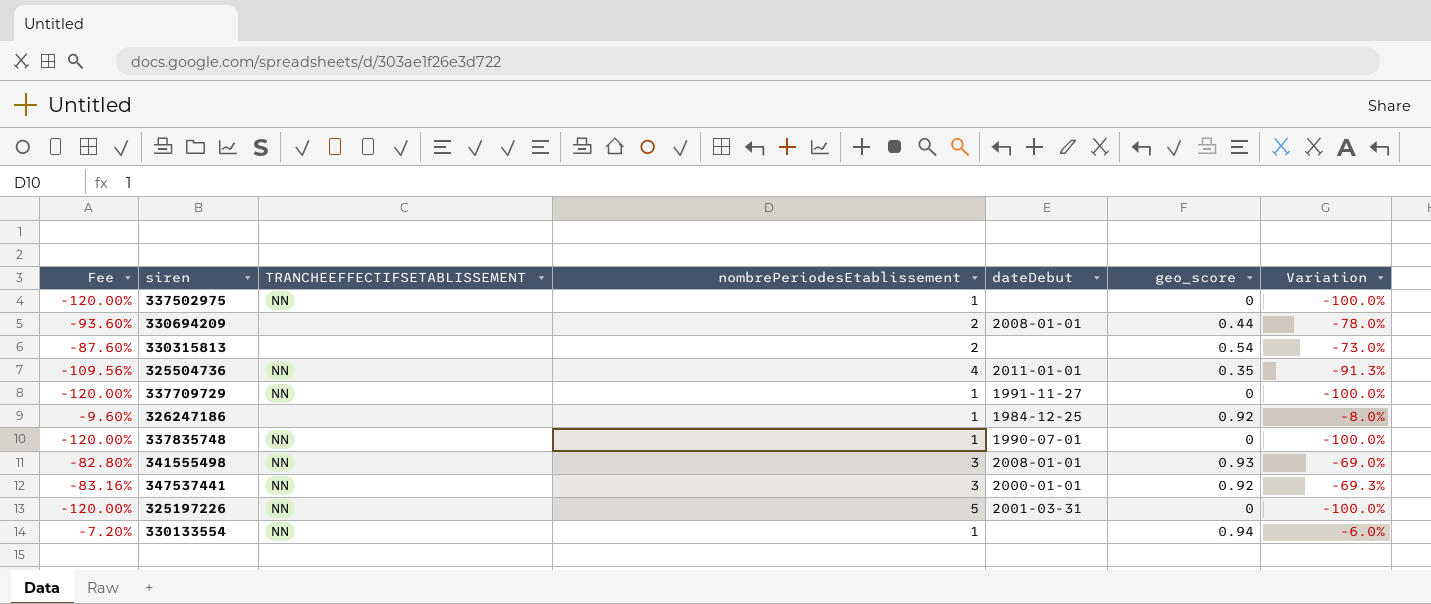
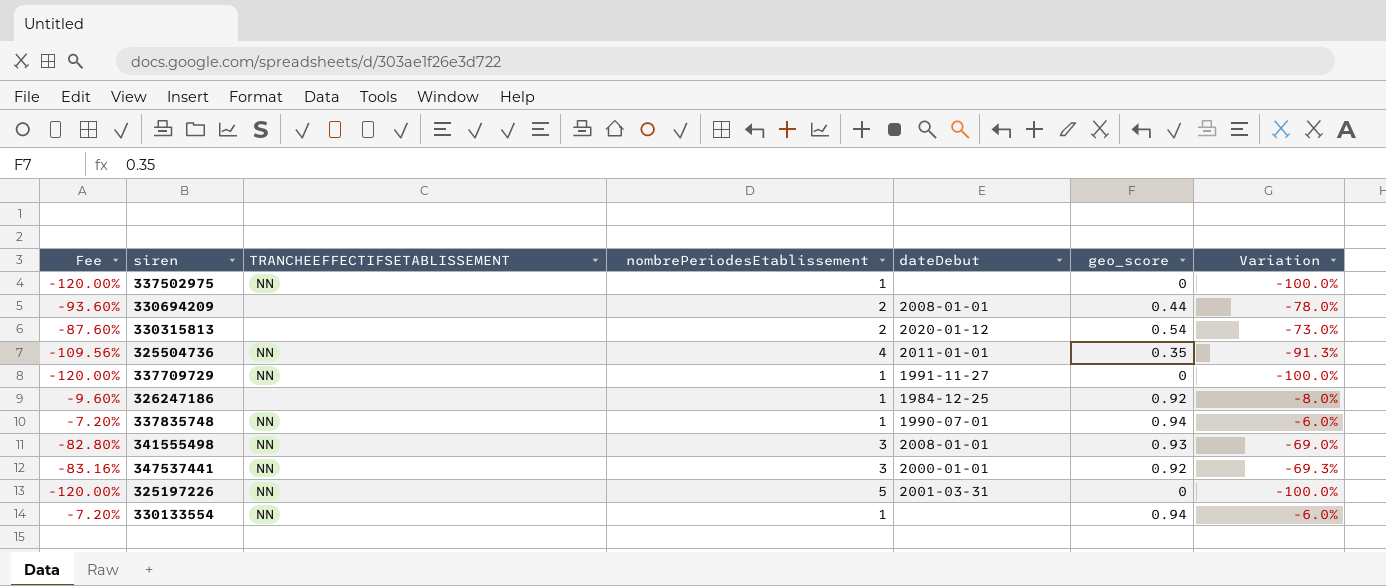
330315813 | dateDebut: none -> 2020-01-12
337835748 | Fee: -120.00% -> -7.20%
337835748 | geo_score: 0 -> 0.94
337835748 | Variation: -100.0% -> -6.0%

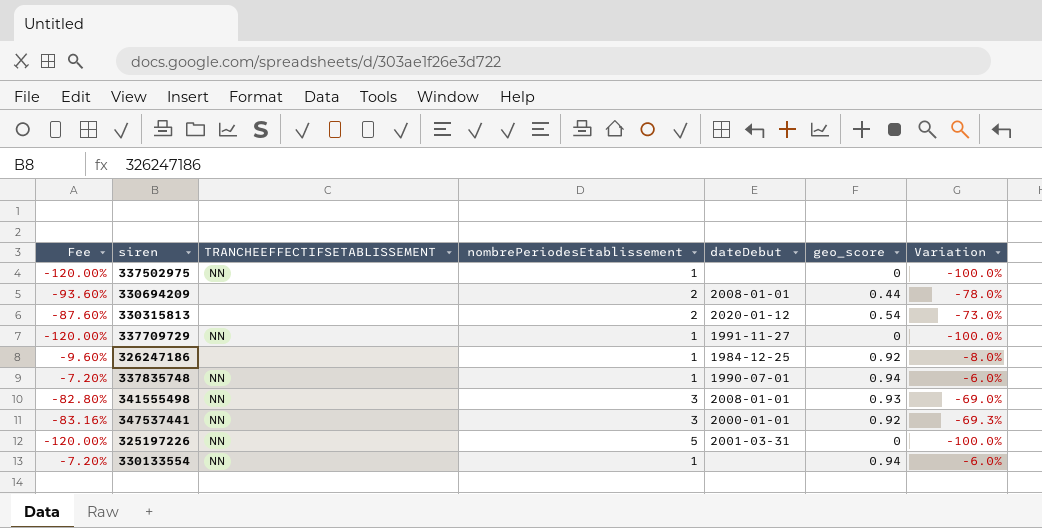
row 325504736: -109.56% | NN | 4 | 2011-01-01 | 0.35 | -91.3% -> none

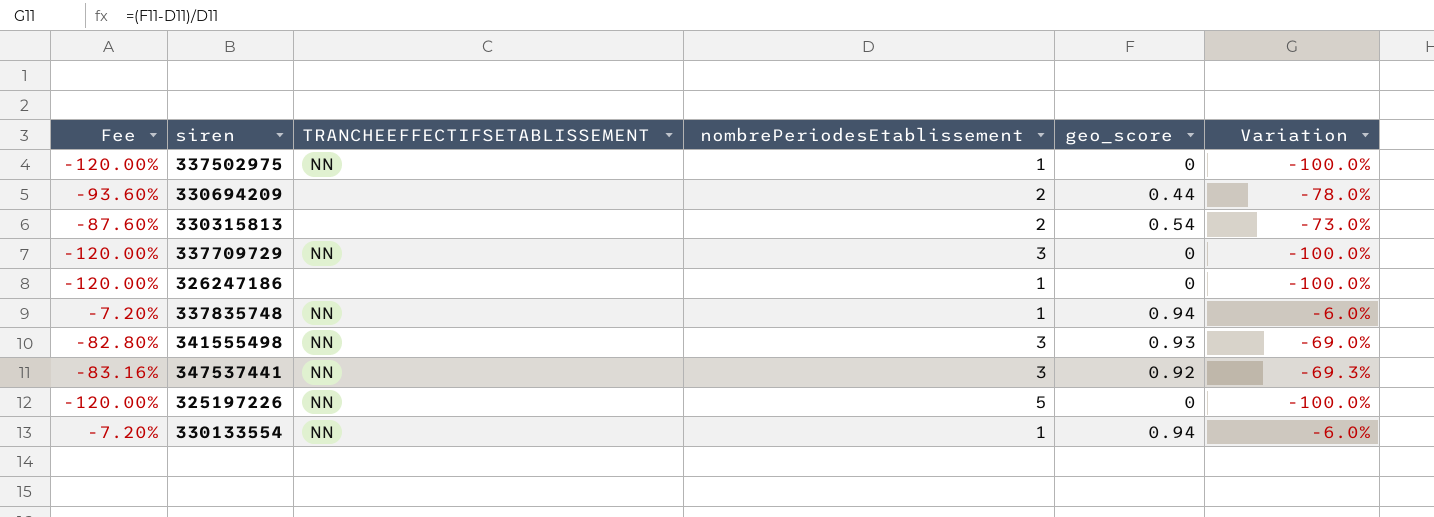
column dateDebut | position: 5 -> none
337709729 | nombrePeriodesEtablissement: 1 -> 3
326247186 | Fee: -9.60% -> -120.00%
326247186 | geo_score: 0.92 -> 0
326247186 | Variation: -8.0% -> -100.0%

